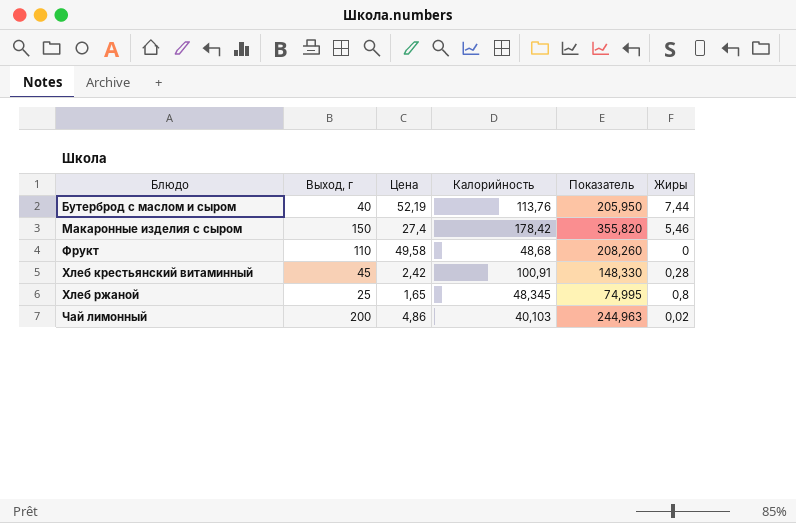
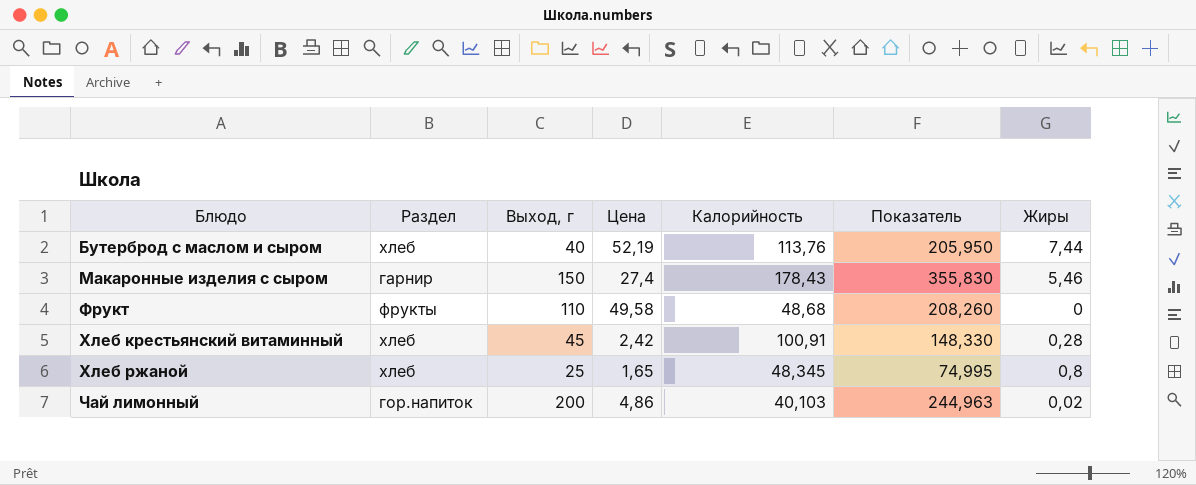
column Раздел | position: none -> 2
Макаронные изделия с сыром | Калорийность: 178,42 -> 178,43
Макаронные изделия с сыром | Показатель: 355,820 -> 355,830

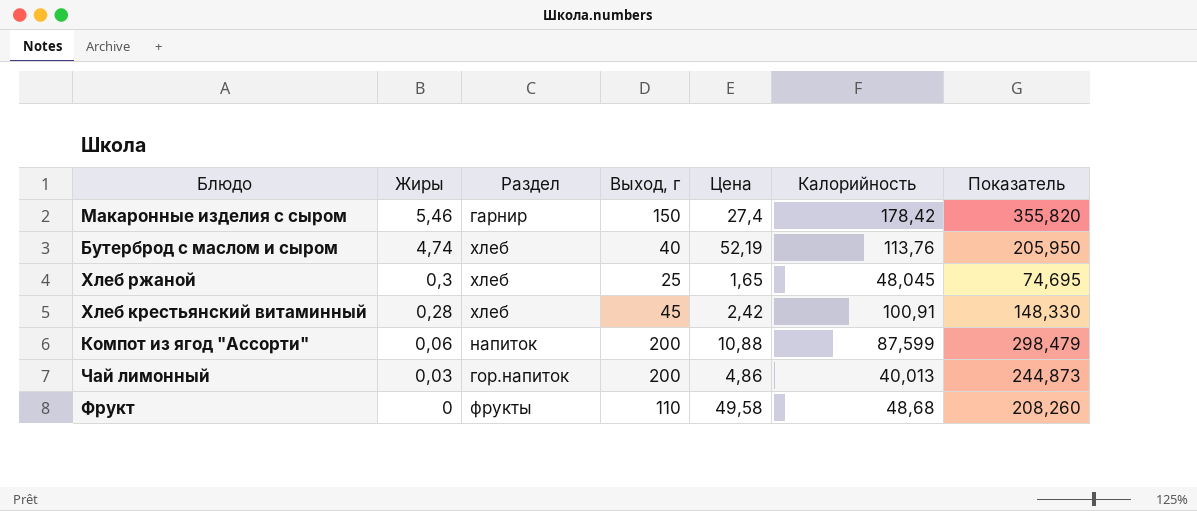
row order: Блюдо ascending -> Жиры descending
column Жиры | position: 7 -> 2
Макаронные изделия с сыром | Калорийность: 178,43 -> 178,42
Макаронные изделия с сыром | Показатель: 355,830 -> 355,820
Бутерброд с маслом и сыром | Жиры: 7,44 -> 4,74
Хлеб ржаной | Жиры: 0,8 -> 0,3
Хлеб ржаной | Калорийность: 48,345 -> 48,045
Хлеб ржаной | Показатель: 74,995 -> 74,695
row Компот из ягод "Ассорти": none -> 0,06 | напиток | 200 | 10,88 | 87,599 | 298,479
Чай лимонный | Жиры: 0,02 -> 0,03
Чай лимонный | Калорийность: 40,103 -> 40,013
Чай лимонный | Показатель: 244,963 -> 244,873

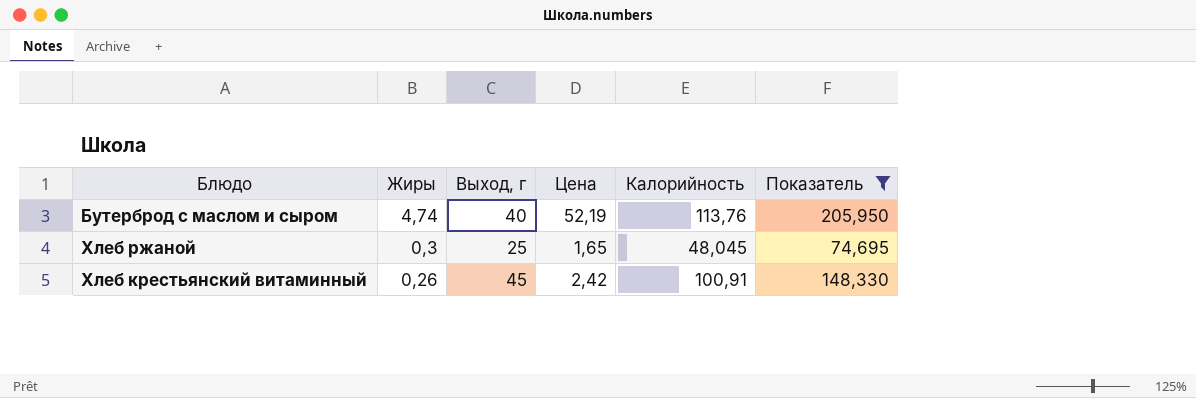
filter: none -> Показатель <= 205,950
column Раздел | position: 3 -> none
Хлеб крестьянский витаминный | Жиры: 0,28 -> 0,26

